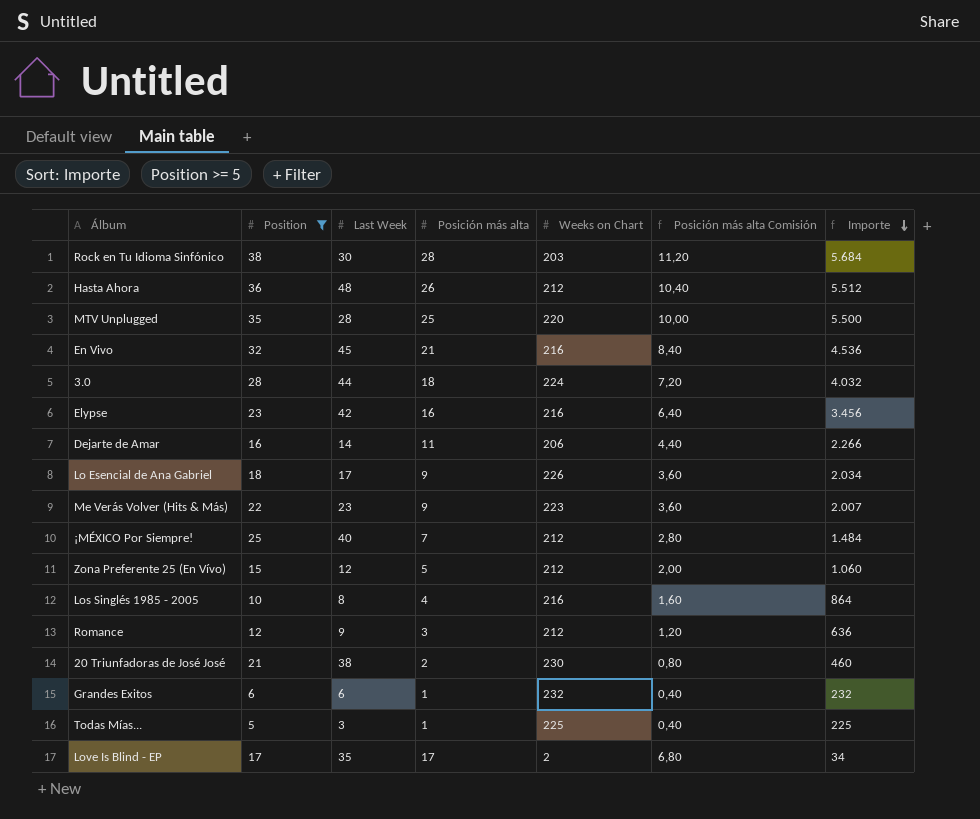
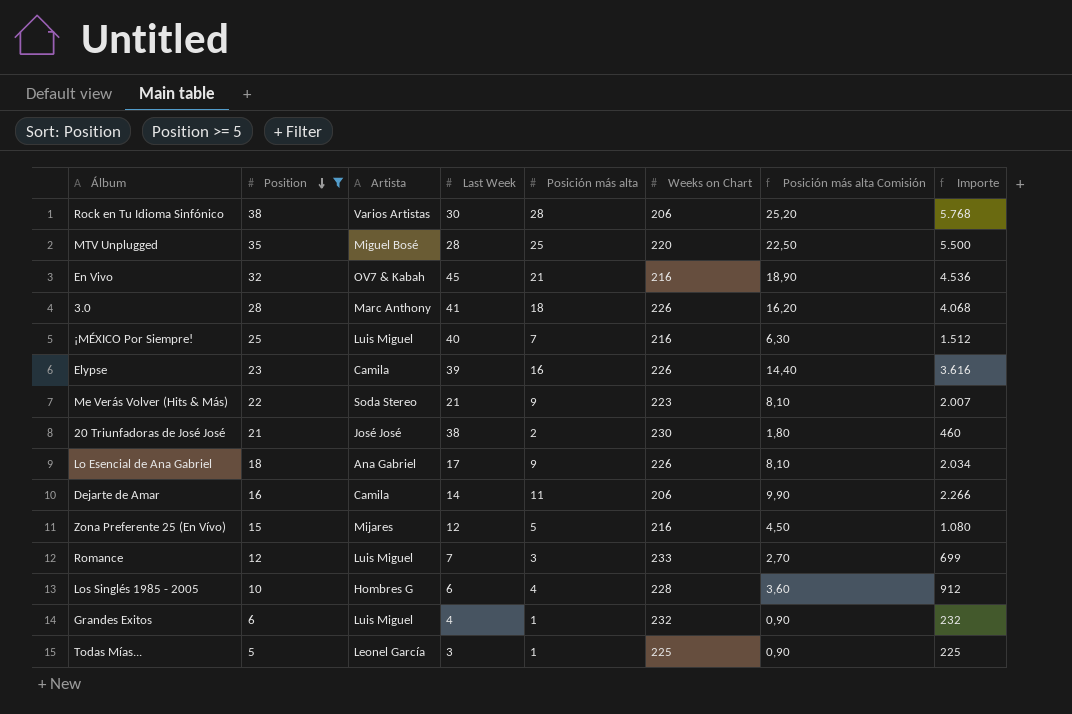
row order: Importe descending -> Position descending
column Artista | position: none -> 3
column Posición más alta Comisión | formula: [Posición más alta] * 0,4 -> [Posición más alta] * 0,9
row Hasta Ahora: 36 | 48 | 26 | 212 | 10,40 | 5.512 -> none
row Love Is Blind - EP: 17 | 35 | 17 | 2 | 6,80 | 34 -> none
Rock en Tu Idioma Sinfónico | Weeks on Chart: 203 -> 206
Rock en Tu Idioma Sinfónico | Importe: 5.684 -> 5.768
3.0 | Last Week: 44 -> 41
3.0 | Weeks on Chart: 224 -> 226
3.0 | Importe: 4.032 -> 4.068
¡MÉXICO Por Siempre! | Weeks on Chart: 212 -> 216
¡MÉXICO Por Siempre! | Importe: 1.484 -> 1.512
Elypse | Last Week: 42 -> 39
Elypse | Weeks on Chart: 216 -> 226
Elypse | Importe: 3.456 -> 3.616
Me Verás Volver (Hits & Más) | Last Week: 23 -> 21
Zona Preferente 25 (En Vívo) | Weeks on Chart: 212 -> 216
Zona Preferente 25 (En Vívo) | Importe: 1.060 -> 1.080
Romance | Last Week: 9 -> 7
Romance | Weeks on Chart: 212 -> 233
Romance | Importe: 636 -> 699
Los Singlés 1985 - 2005 | Last Week: 8 -> 6
Los Singlés 1985 - 2005 | Weeks on Chart: 216 -> 228
Los Singlés 1985 - 2005 | Importe: 864 -> 912
Grandes Exitos | Last Week: 6 -> 4

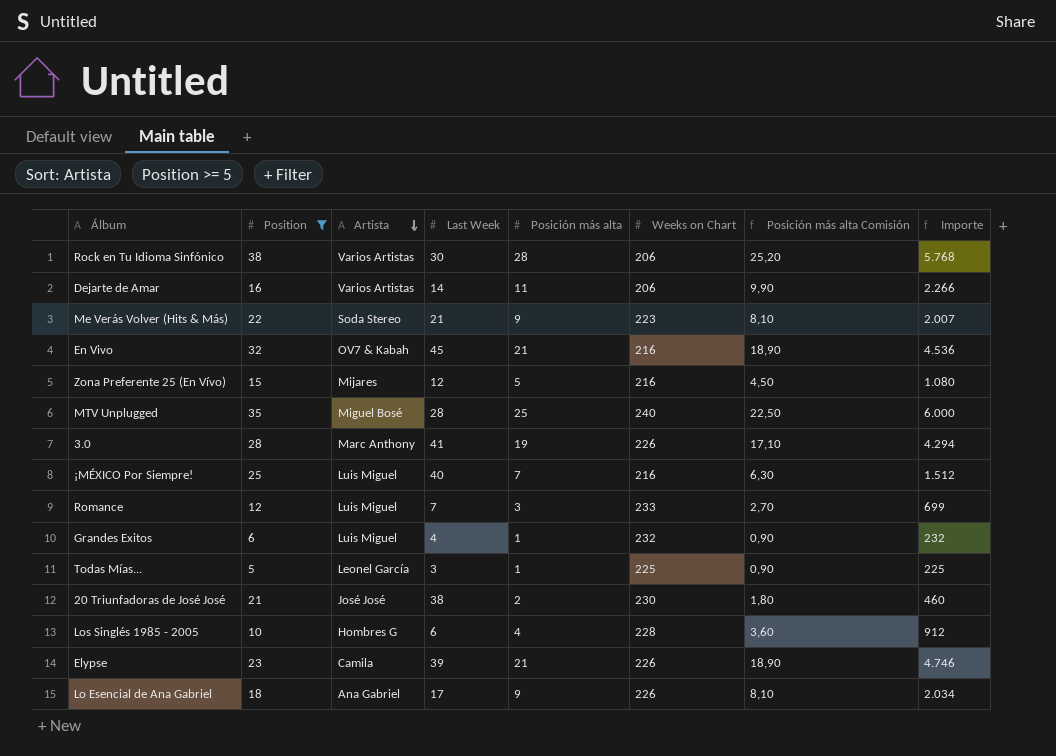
row order: Position descending -> Artista descending
Dejarte de Amar | Artista: Camila -> Varios Artistas
MTV Unplugged | Weeks on Chart: 220 -> 240
MTV Unplugged | Importe: 5.500 -> 6.000
3.0 | Posición más alta: 18 -> 19
3.0 | Posición más alta Comisión: 16,20 -> 17,10
3.0 | Importe: 4.068 -> 4.294
Elypse | Posición más alta: 16 -> 21
Elypse | Posición más alta Comisión: 14,40 -> 18,90
Elypse | Importe: 3.616 -> 4.746

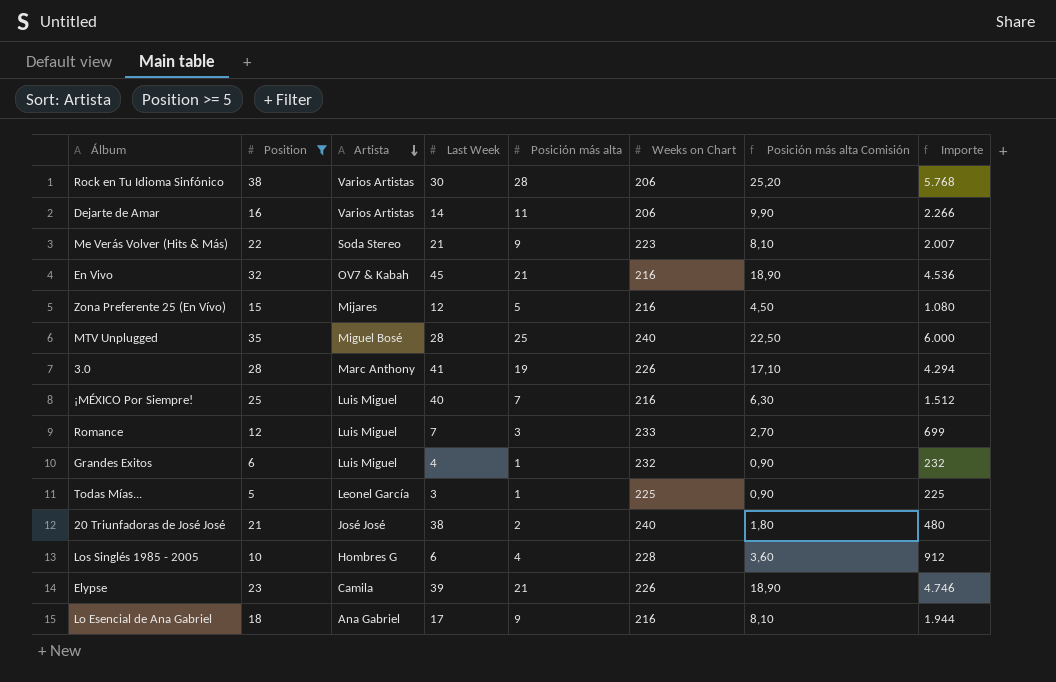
20 Triunfadoras de José José | Weeks on Chart: 230 -> 240
20 Triunfadoras de José José | Importe: 460 -> 480
Lo Esencial de Ana Gabriel | Weeks on Chart: 226 -> 216
Lo Esencial de Ana Gabriel | Importe: 2.034 -> 1.944

